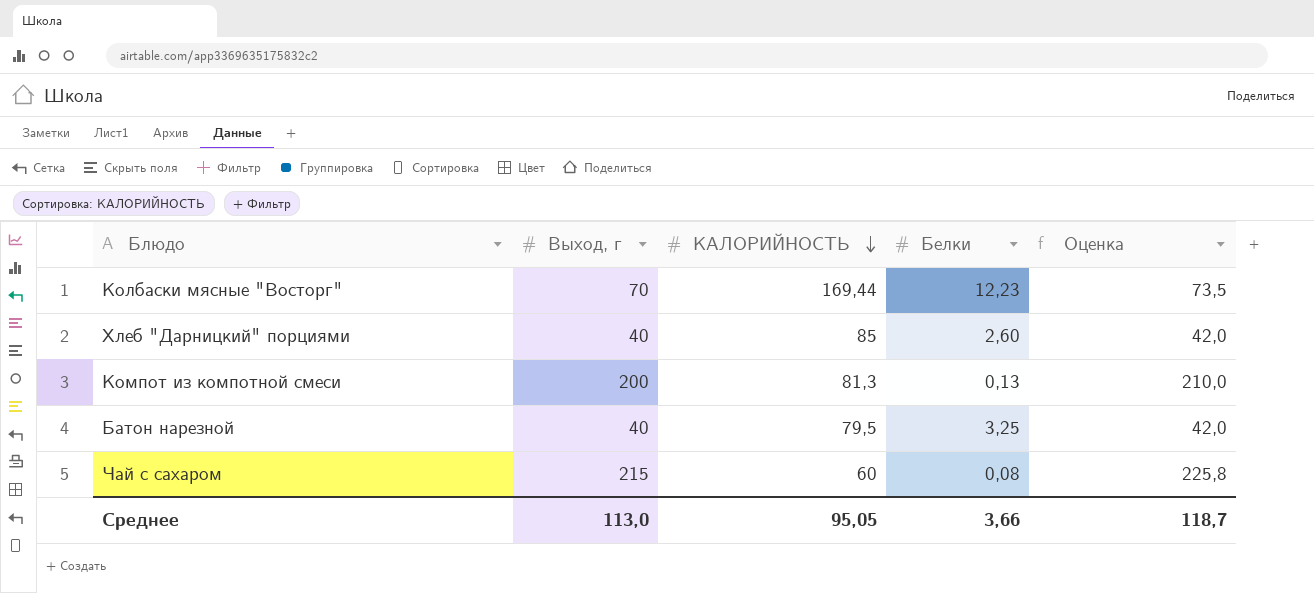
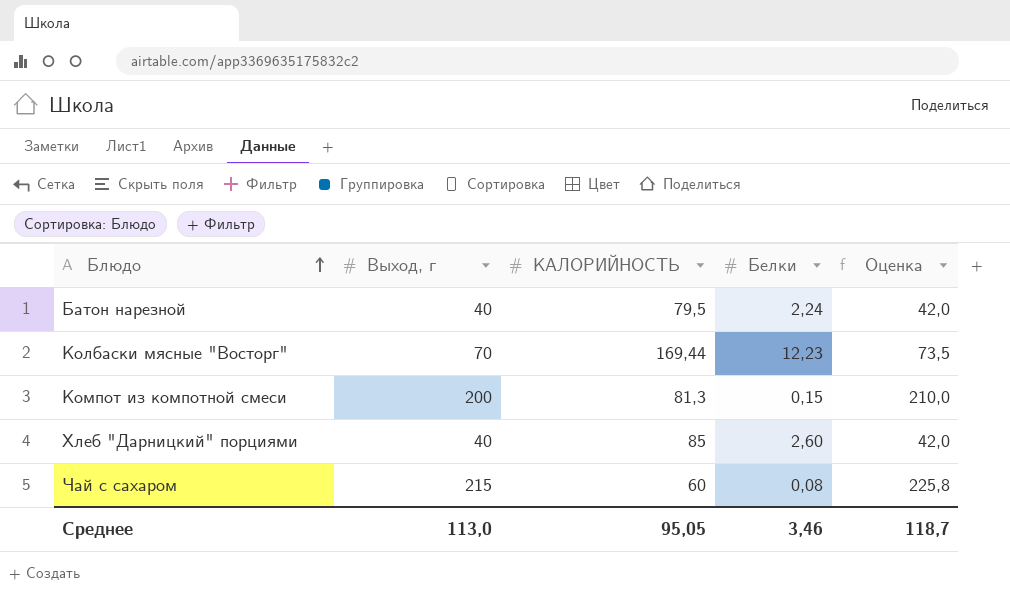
row order: КАЛОРИЙНОСТЬ descending -> Блюдо ascending
Батон нарезной | Белки: 3,25 -> 2,24
Компот из компотной смеси | Белки: 0,13 -> 0,15
Среднее | Белки: 3,66 -> 3,46

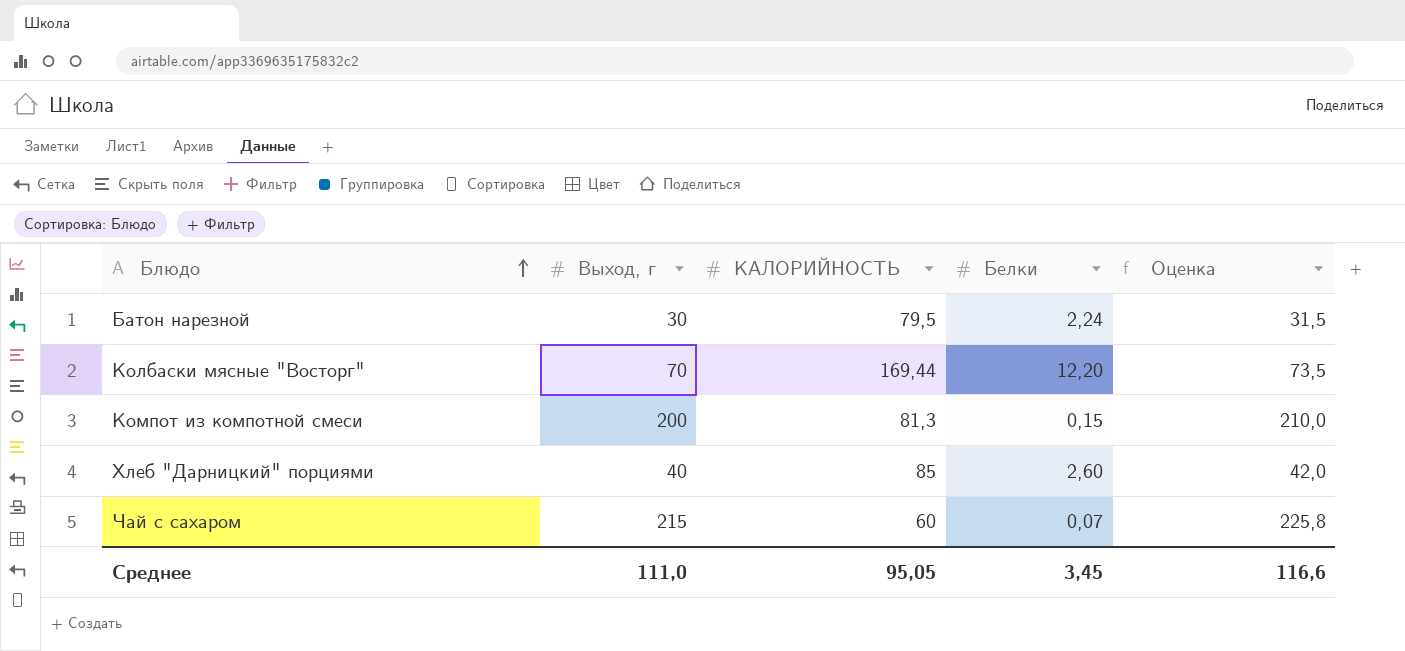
Батон нарезной | Выход, г: 40 -> 30
Батон нарезной | Оценка: 42,0 -> 31,5
Колбаски мясные "Восторг" | Белки: 12,23 -> 12,20
Чай с сахаром | Белки: 0,08 -> 0,07
Среднее | Выход, г: 113,0 -> 111,0
Среднее | Белки: 3,46 -> 3,45
Среднее | Оценка: 118,7 -> 116,6

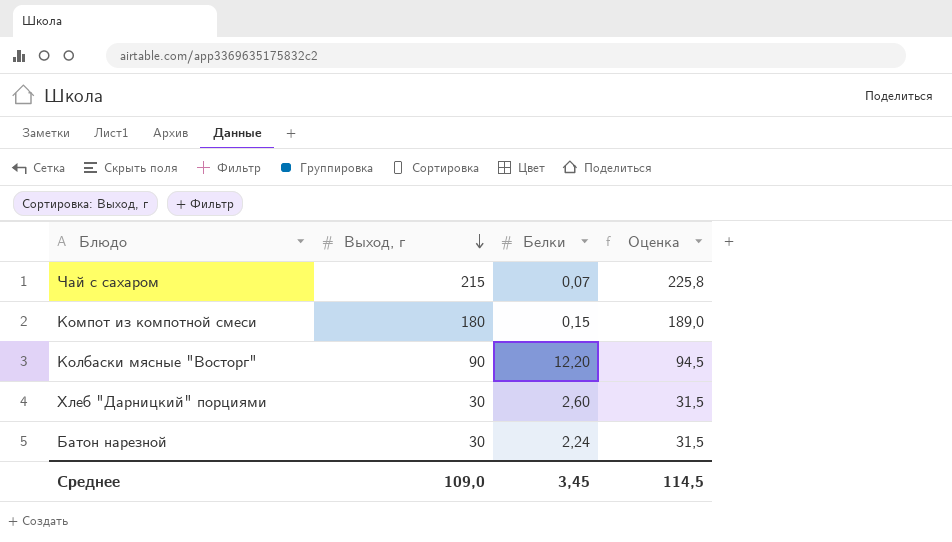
row order: Блюдо ascending -> Выход, г descending
column КАЛОРИЙНОСТЬ | position: 3 -> none
Компот из компотной смеси | Выход, г: 200 -> 180
Компот из компотной смеси | Оценка: 210,0 -> 189,0
Колбаски мясные "Восторг" | Выход, г: 70 -> 90
Колбаски мясные "Восторг" | Оценка: 73,5 -> 94,5
Хлеб "Дарницкий" порциями | Выход, г: 40 -> 30
Хлеб "Дарницкий" порциями | Оценка: 42,0 -> 31,5
Среднее | Выход, г: 111,0 -> 109,0
Среднее | Оценка: 116,6 -> 114,5

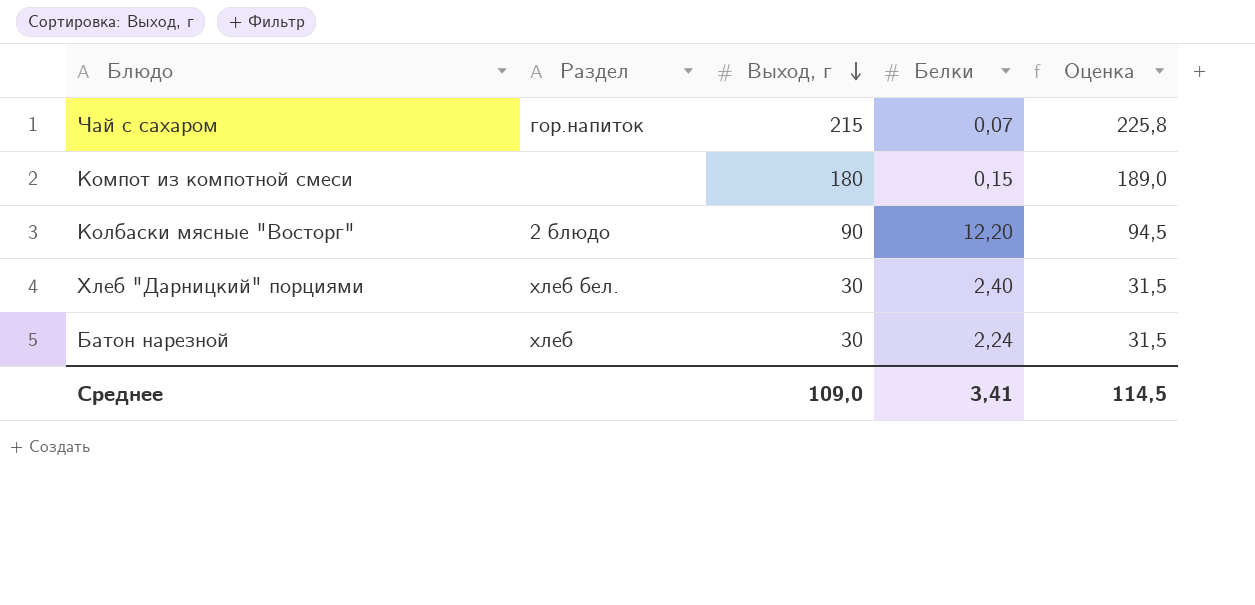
column Раздел | position: none -> 2
Хлеб "Дарницкий" порциями | Белки: 2,60 -> 2,40
Среднее | Белки: 3,45 -> 3,41

